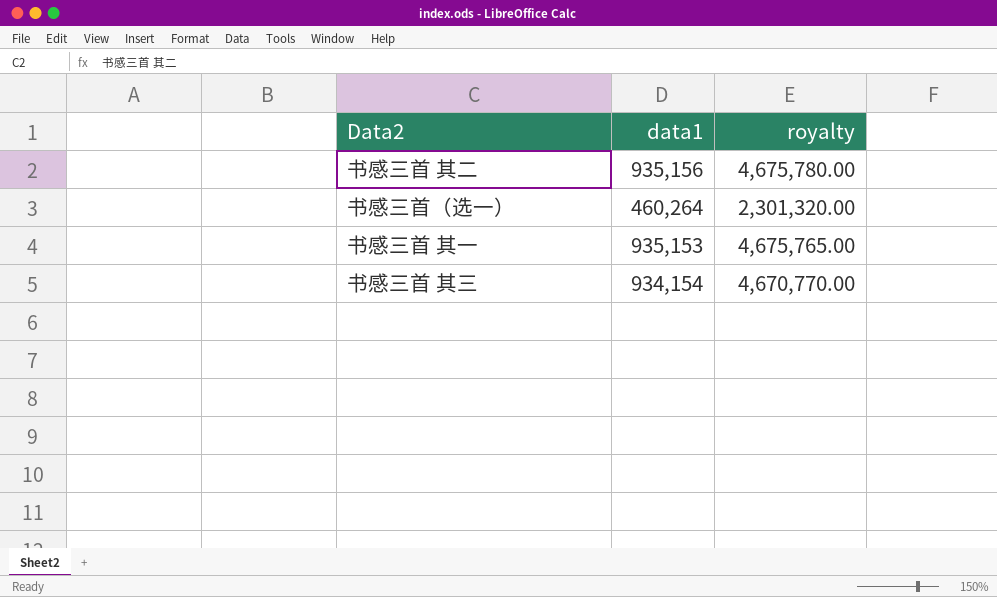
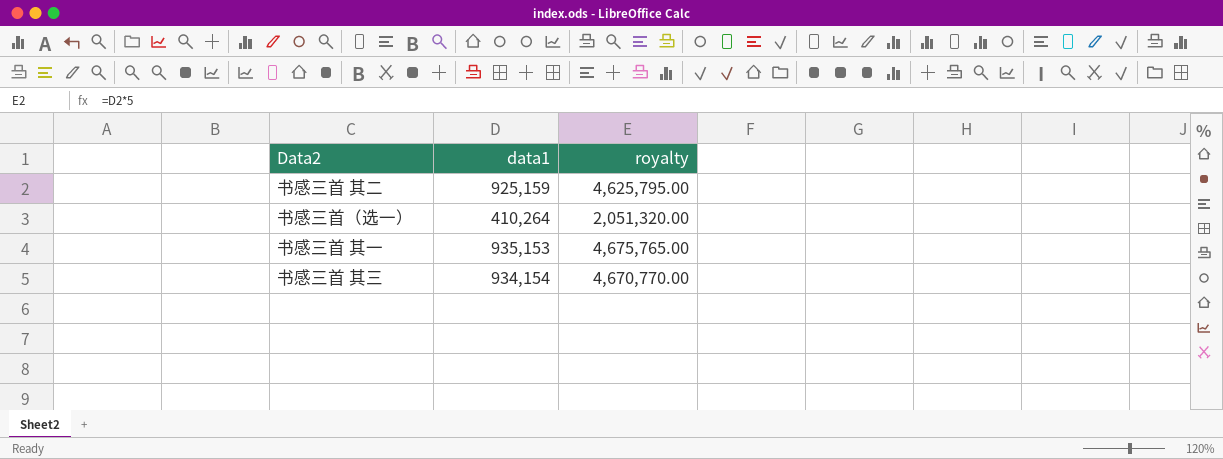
书感三首 其二 | data1: 935,156 -> 925,159
书感三首 其二 | royalty: 4,675,780.00 -> 4,625,795.00
书感三首（选一） | data1: 460,264 -> 410,264
书感三首（选一） | royalty: 2,301,320.00 -> 2,051,320.00

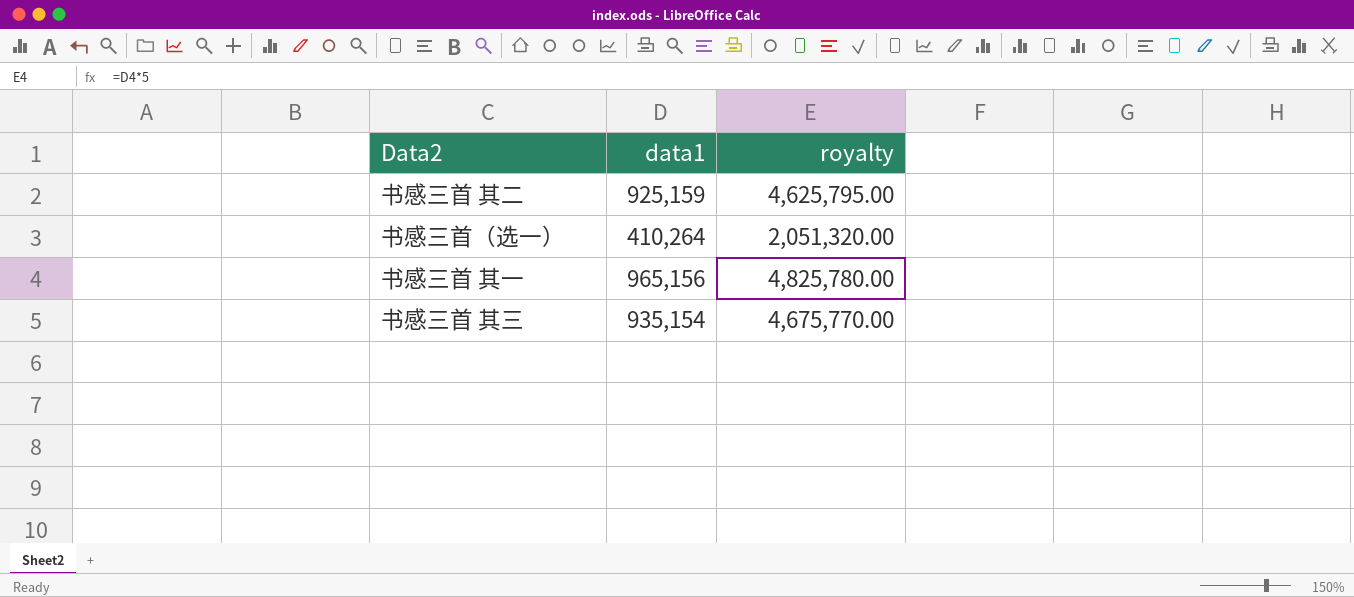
书感三首 其一 | data1: 935,153 -> 965,156
书感三首 其一 | royalty: 4,675,765.00 -> 4,825,780.00
书感三首 其三 | data1: 934,154 -> 935,154
书感三首 其三 | royalty: 4,670,770.00 -> 4,675,770.00

